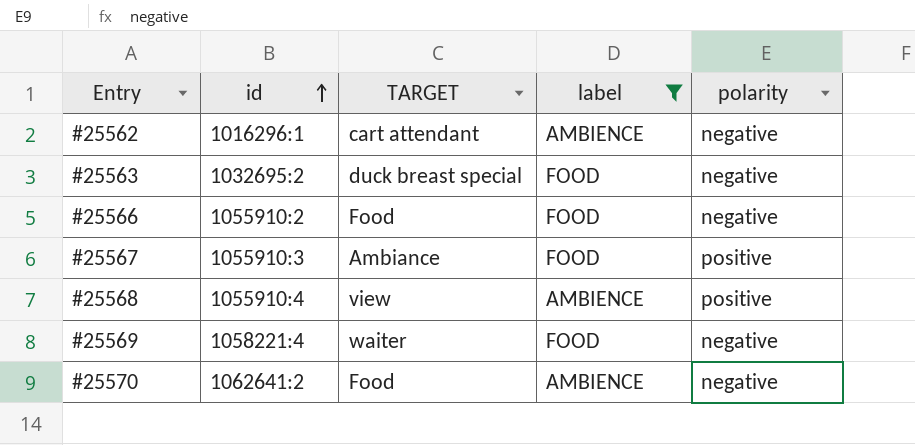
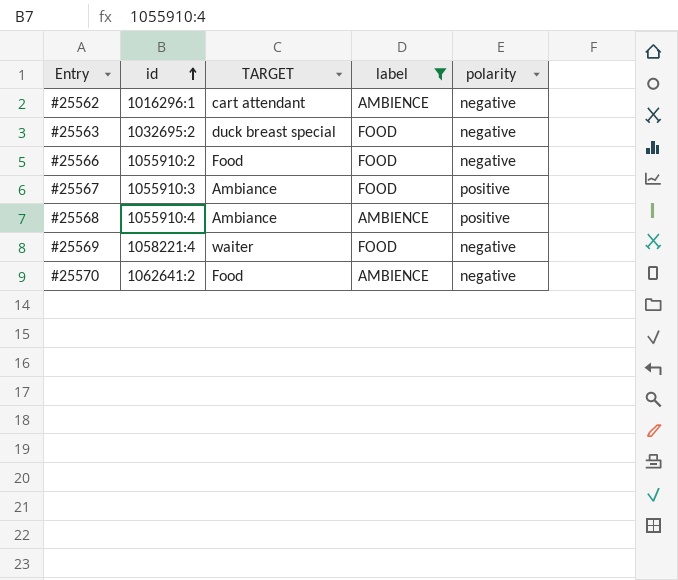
#25568 | TARGET: view -> Ambiance

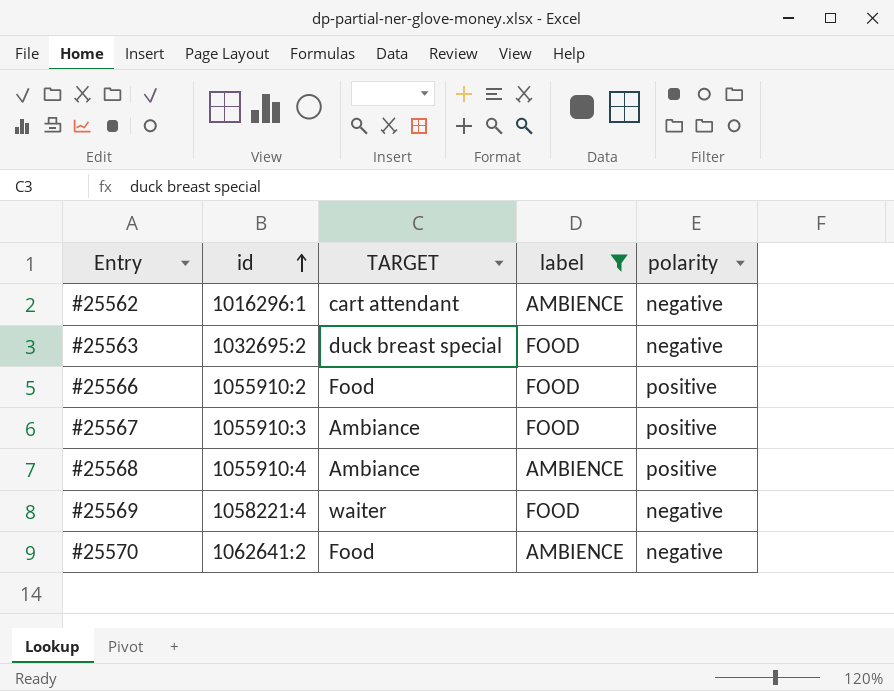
#25566 | polarity: negative -> positive

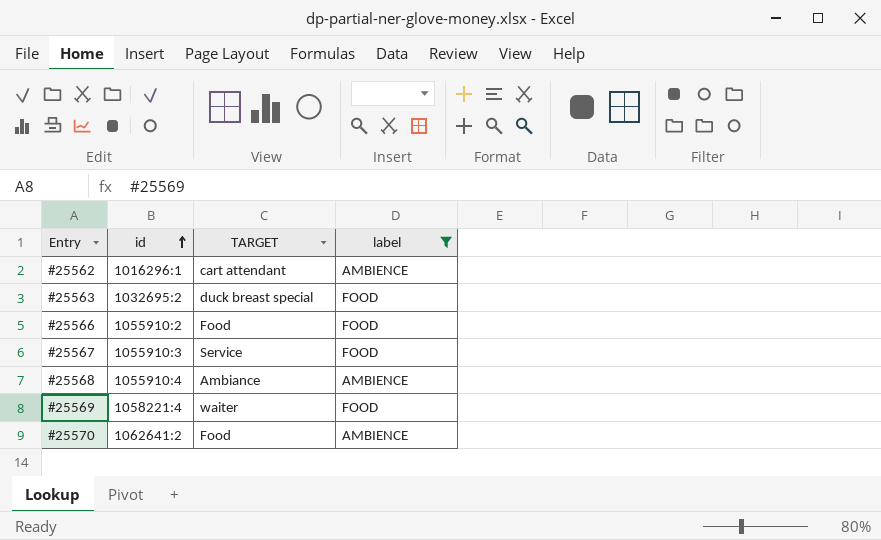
column polarity | position: 5 -> none
#25567 | TARGET: Ambiance -> Service

